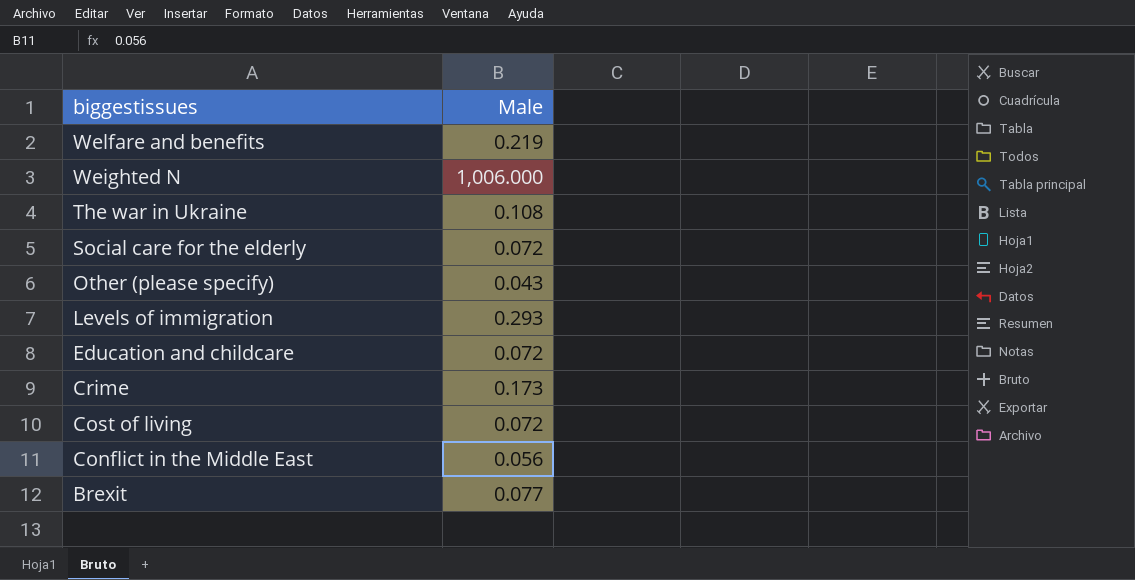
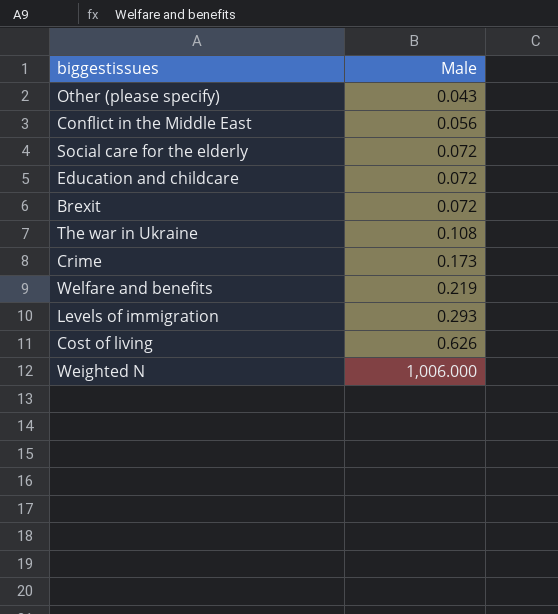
row order: biggestissues descending -> Male ascending
Brexit | Male: 0.077 -> 0.072
Cost of living | Male: 0.072 -> 0.626

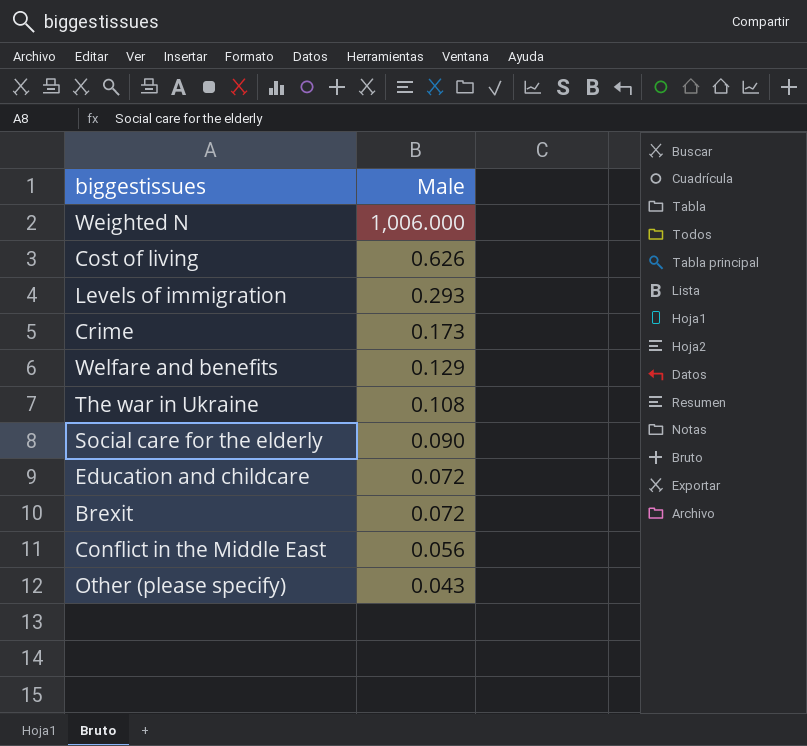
row order: Male ascending -> Male descending
Welfare and benefits | Male: 0.219 -> 0.129
Social care for the elderly | Male: 0.072 -> 0.090

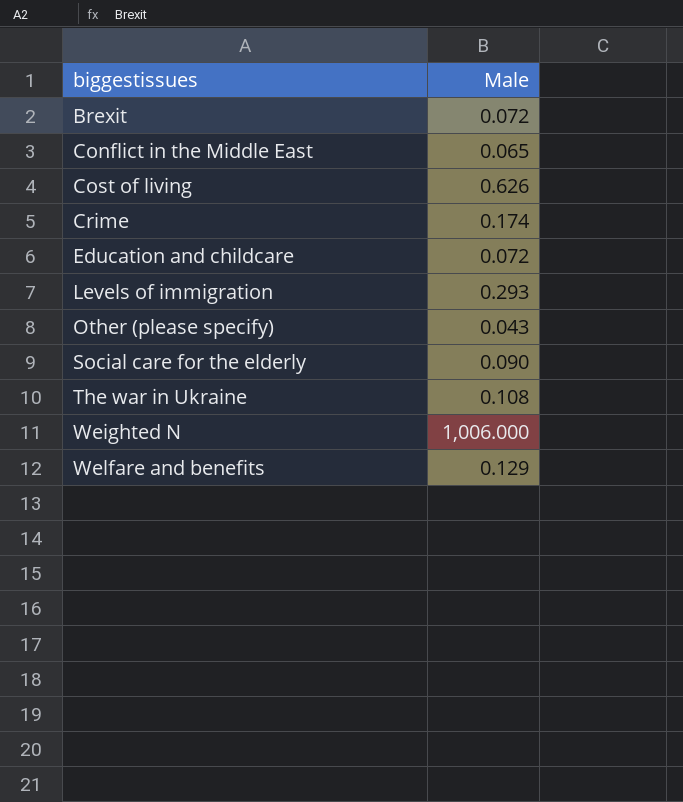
row order: Male descending -> biggestissues ascending
Conflict in the Middle East | Male: 0.056 -> 0.065
Crime | Male: 0.173 -> 0.174

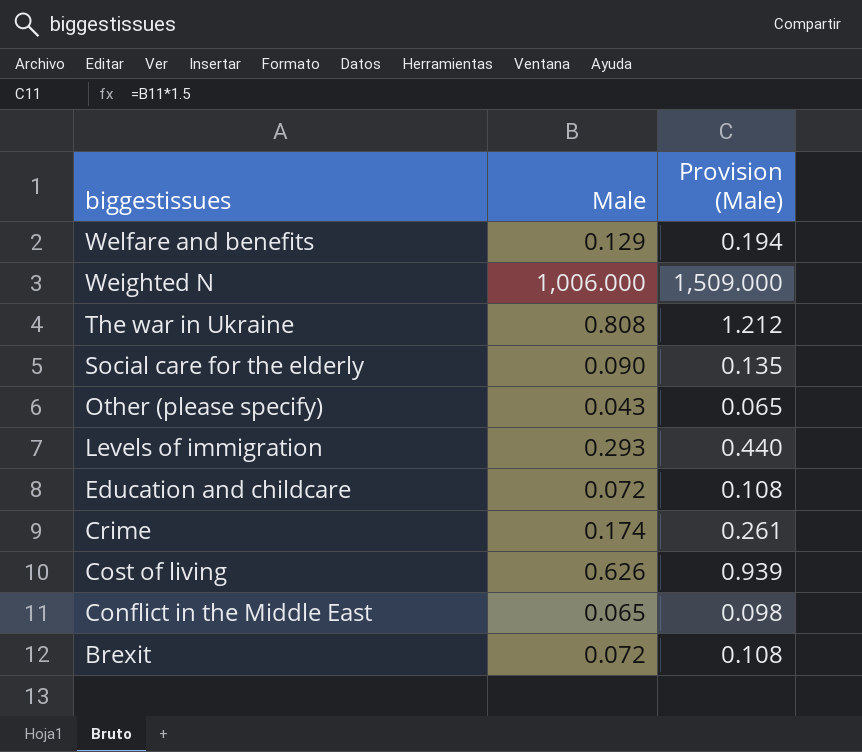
row order: biggestissues ascending -> biggestissues descending
column Provision (Male) | formula: none -> [Male] * 1.5
The war in Ukraine | Male: 0.108 -> 0.808

